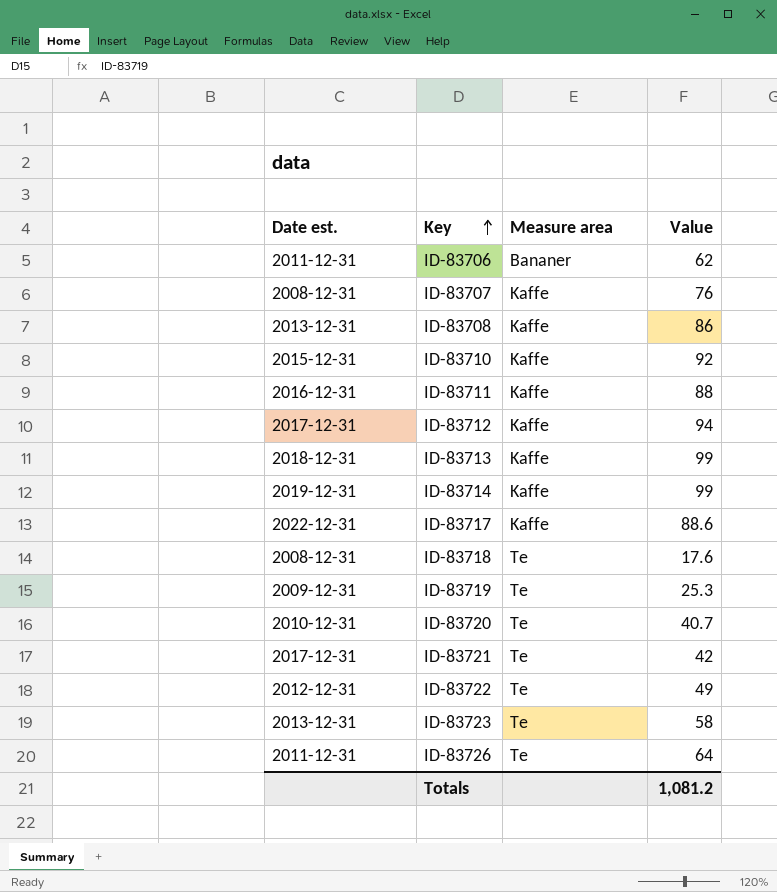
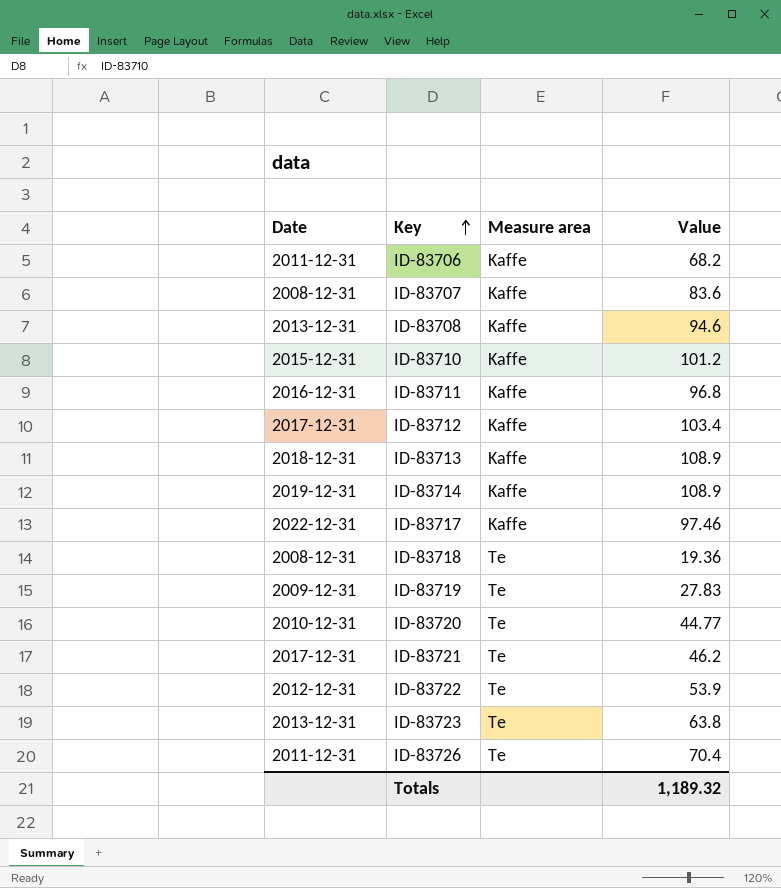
column name: Date est. -> Date
ID-83706 | Measure area: Bananer -> Kaffe
ID-83706 | Value: 62 -> 68.2
ID-83707 | Value: 76 -> 83.6
ID-83708 | Value: 86 -> 94.6
ID-83710 | Value: 92 -> 101.2
ID-83711 | Value: 88 -> 96.8
ID-83712 | Value: 94 -> 103.4
ID-83713 | Value: 99 -> 108.9
ID-83714 | Value: 99 -> 108.9
ID-83717 | Value: 88.6 -> 97.46
ID-83718 | Value: 17.6 -> 19.36
ID-83719 | Value: 25.3 -> 27.83
ID-83720 | Value: 40.7 -> 44.77
ID-83721 | Value: 42 -> 46.2
ID-83722 | Value: 49 -> 53.9
ID-83723 | Value: 58 -> 63.8
ID-83726 | Value: 64 -> 70.4
Totals | Value: 1,081.2 -> 1,189.32

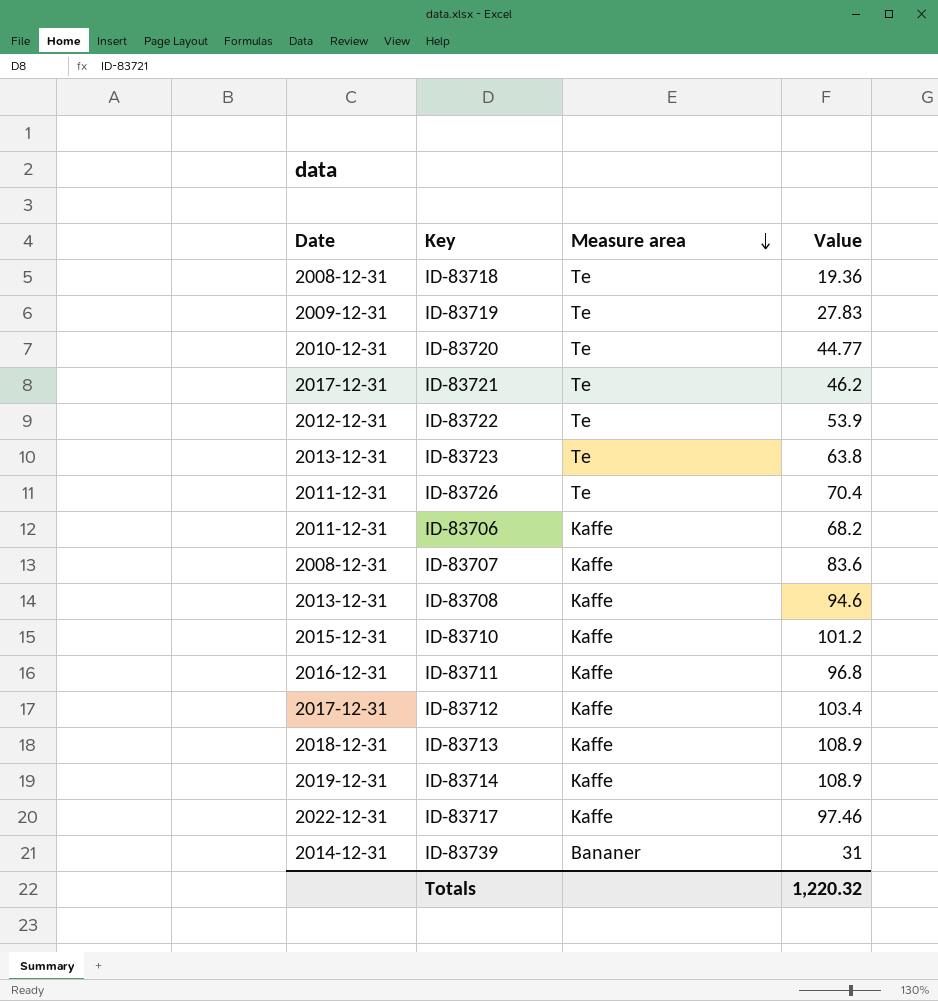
row order: Key ascending -> Measure area descending
row ID-83739: none -> 2014-12-31 | Bananer | 31
Totals | Value: 1,189.32 -> 1,220.32

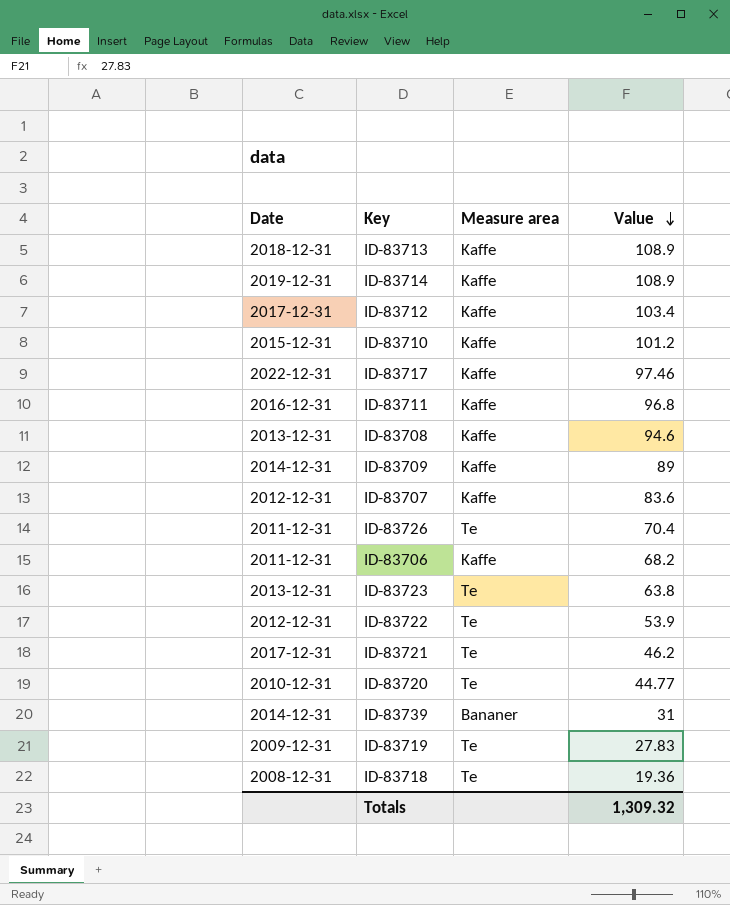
row order: Measure area descending -> Value descending
row ID-83709: none -> 2014-12-31 | Kaffe | 89
ID-83707 | Date: 2008-12-31 -> 2012-12-31
Totals | Value: 1,220.32 -> 1,309.32

